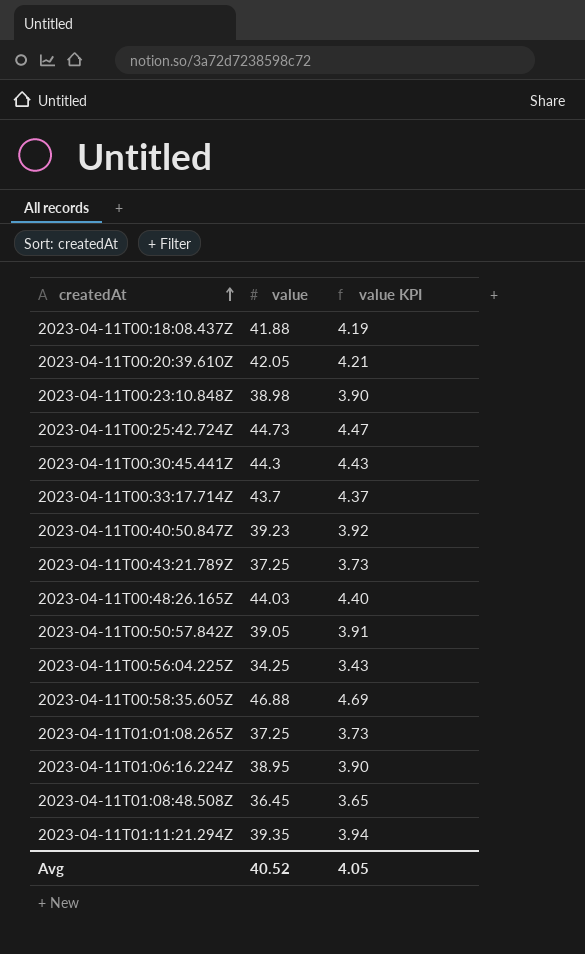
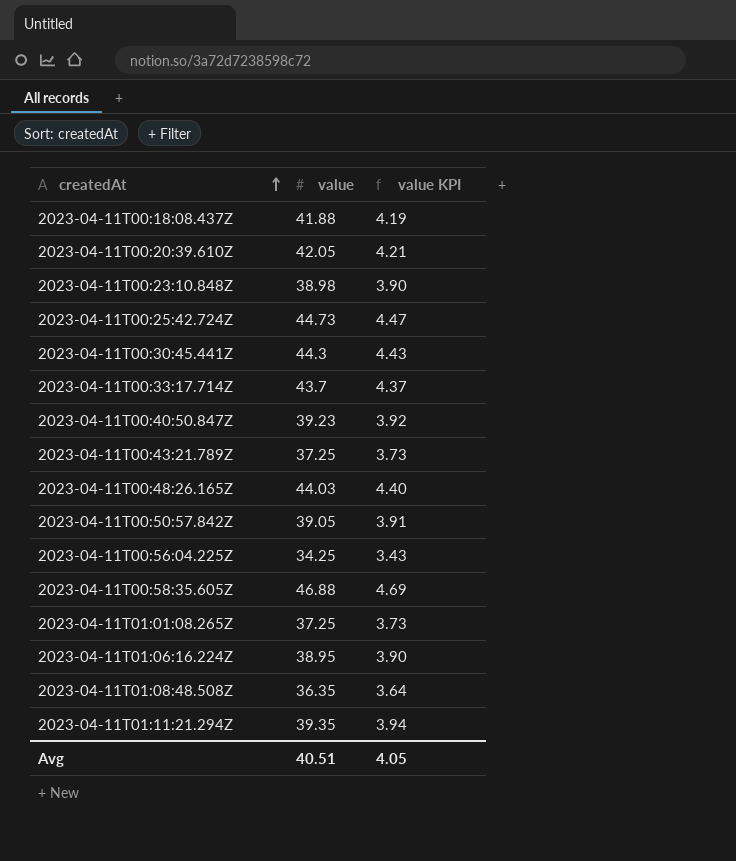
2023-04-11T01:08:48.508Z | value: 36.45 -> 36.35
2023-04-11T01:08:48.508Z | value KPI: 3.65 -> 3.64
Avg | value: 40.52 -> 40.51

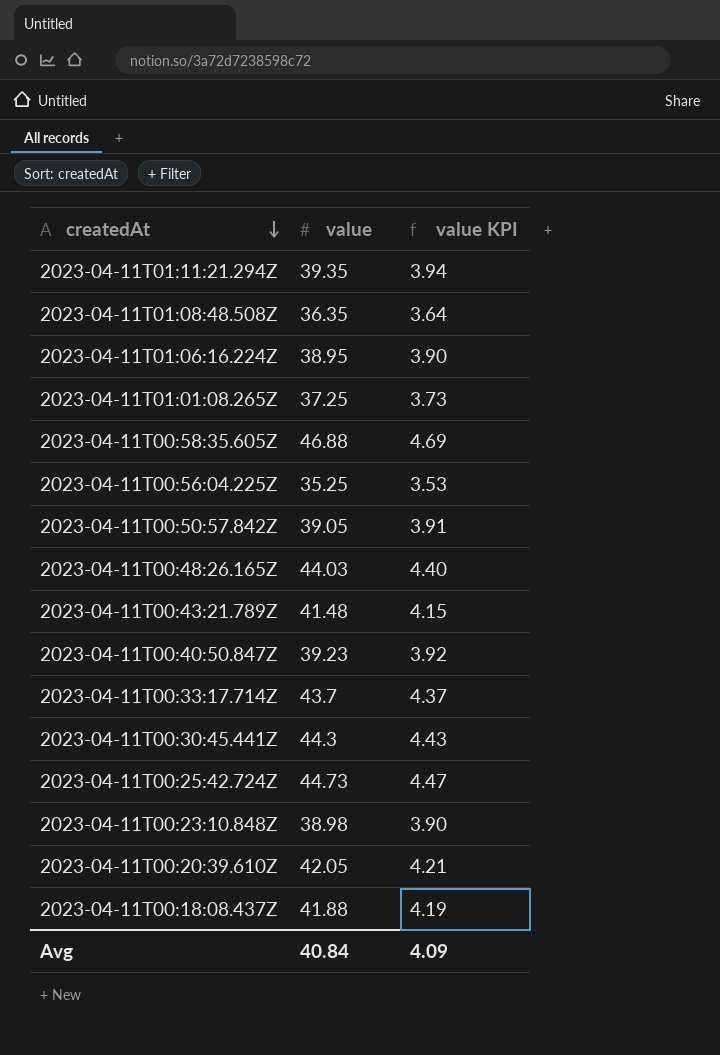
row order: createdAt ascending -> createdAt descending
2023-04-11T00:56:04.225Z | value: 34.25 -> 35.25
2023-04-11T00:56:04.225Z | value KPI: 3.43 -> 3.53
2023-04-11T00:43:21.789Z | value: 37.25 -> 41.48
2023-04-11T00:43:21.789Z | value KPI: 3.73 -> 4.15
Avg | value: 40.51 -> 40.84
Avg | value KPI: 4.05 -> 4.09

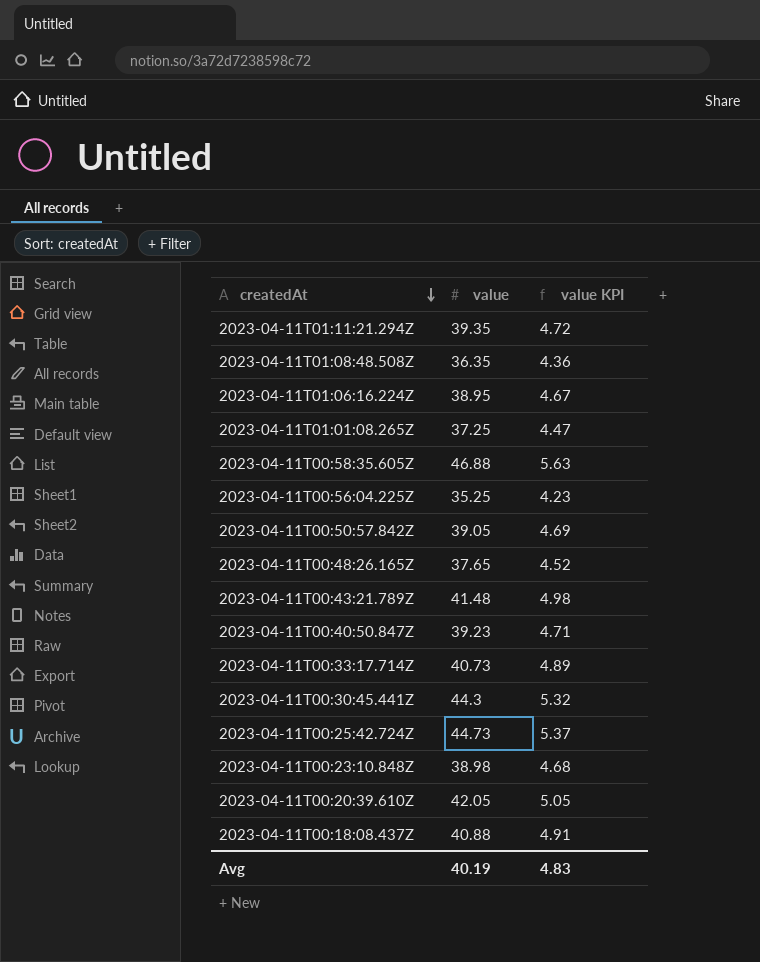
column value KPI | formula: [value] * 0.1 -> [value] * 0.12
2023-04-11T00:48:26.165Z | value: 44.03 -> 37.65
2023-04-11T00:33:17.714Z | value: 43.7 -> 40.73
2023-04-11T00:18:08.437Z | value: 41.88 -> 40.88
Avg | value: 40.84 -> 40.19
Avg | value KPI: 4.09 -> 4.83

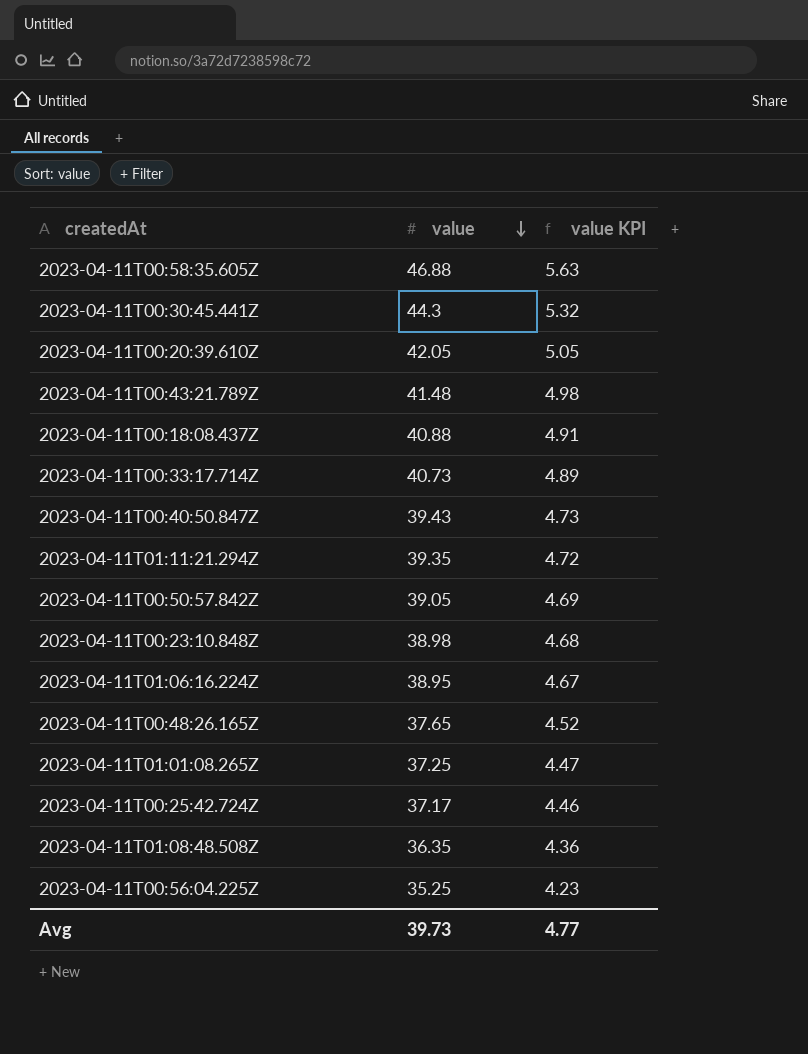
row order: createdAt descending -> value descending
2023-04-11T00:40:50.847Z | value: 39.23 -> 39.43
2023-04-11T00:40:50.847Z | value KPI: 4.71 -> 4.73
2023-04-11T00:25:42.724Z | value: 44.73 -> 37.17
2023-04-11T00:25:42.724Z | value KPI: 5.37 -> 4.46
Avg | value: 40.19 -> 39.73
Avg | value KPI: 4.83 -> 4.77

